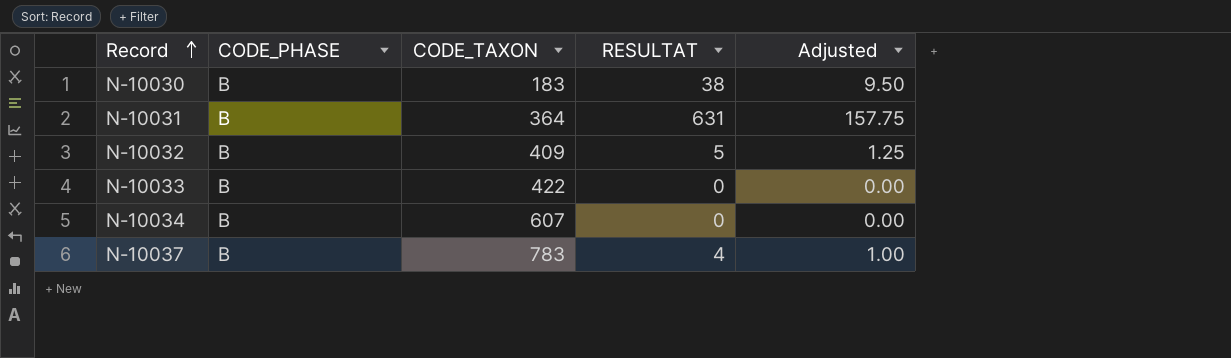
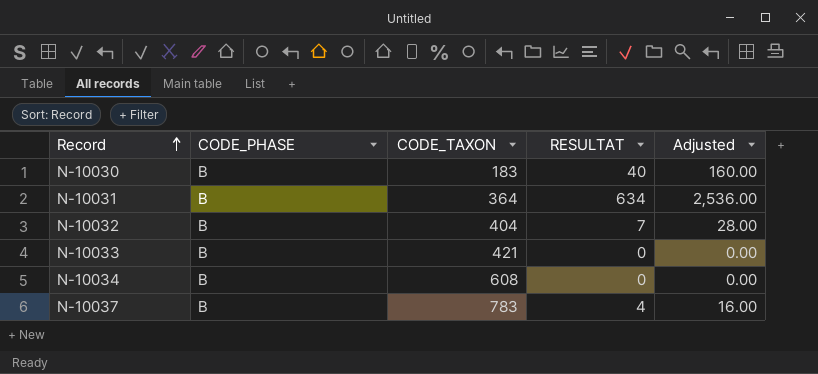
column Adjusted | formula: [RESULTAT] * 0.25 -> [RESULTAT] * 4
N-10030 | RESULTAT: 38 -> 40
N-10031 | RESULTAT: 631 -> 634
N-10032 | CODE_TAXON: 409 -> 404
N-10032 | RESULTAT: 5 -> 7
N-10033 | CODE_TAXON: 422 -> 421
N-10034 | CODE_TAXON: 607 -> 608

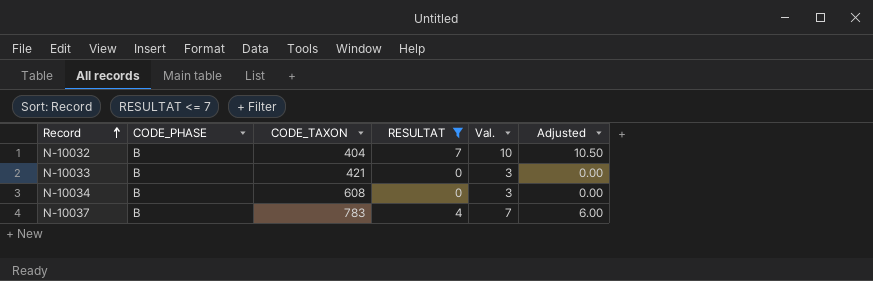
filter: none -> RESULTAT <= 7
column Val. | formula: none -> [RESULTAT] + 3
column Adjusted | formula: [RESULTAT] * 4 -> [RESULTAT] * 1.5

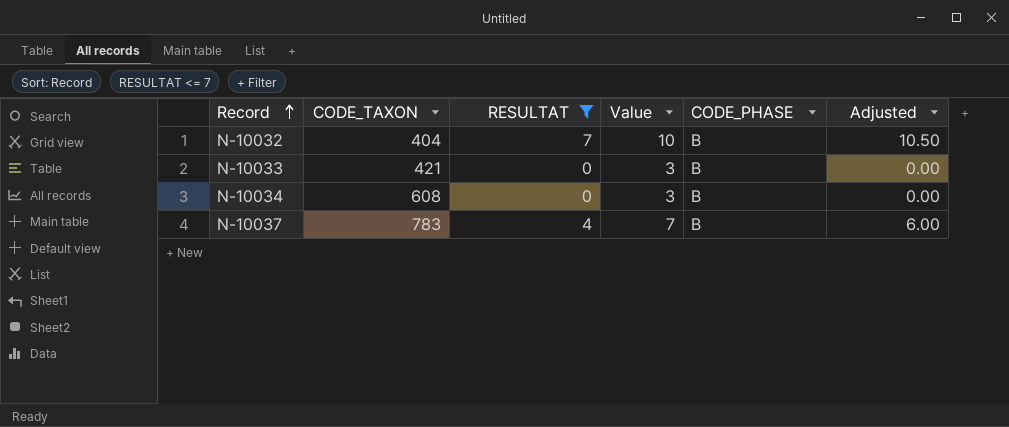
column name: Val. -> Value
column CODE_PHASE | position: 2 -> 5

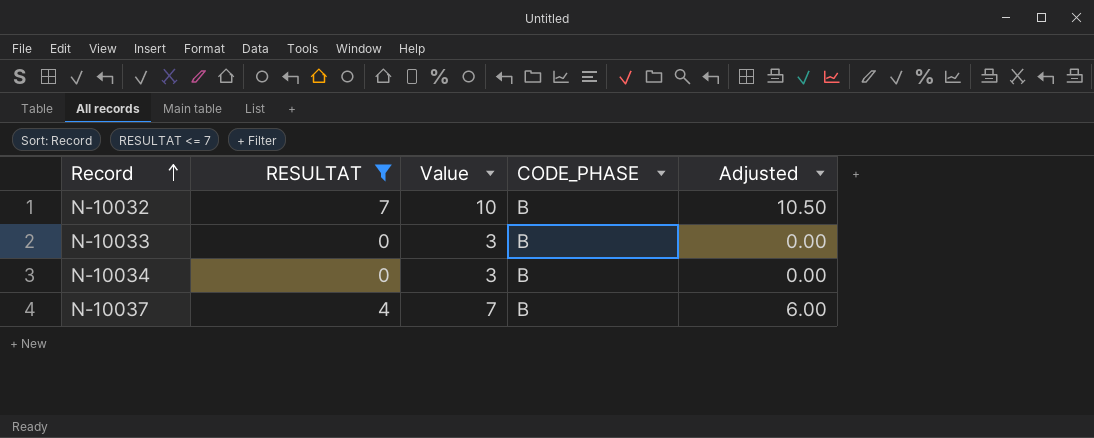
column CODE_TAXON | position: 2 -> none

